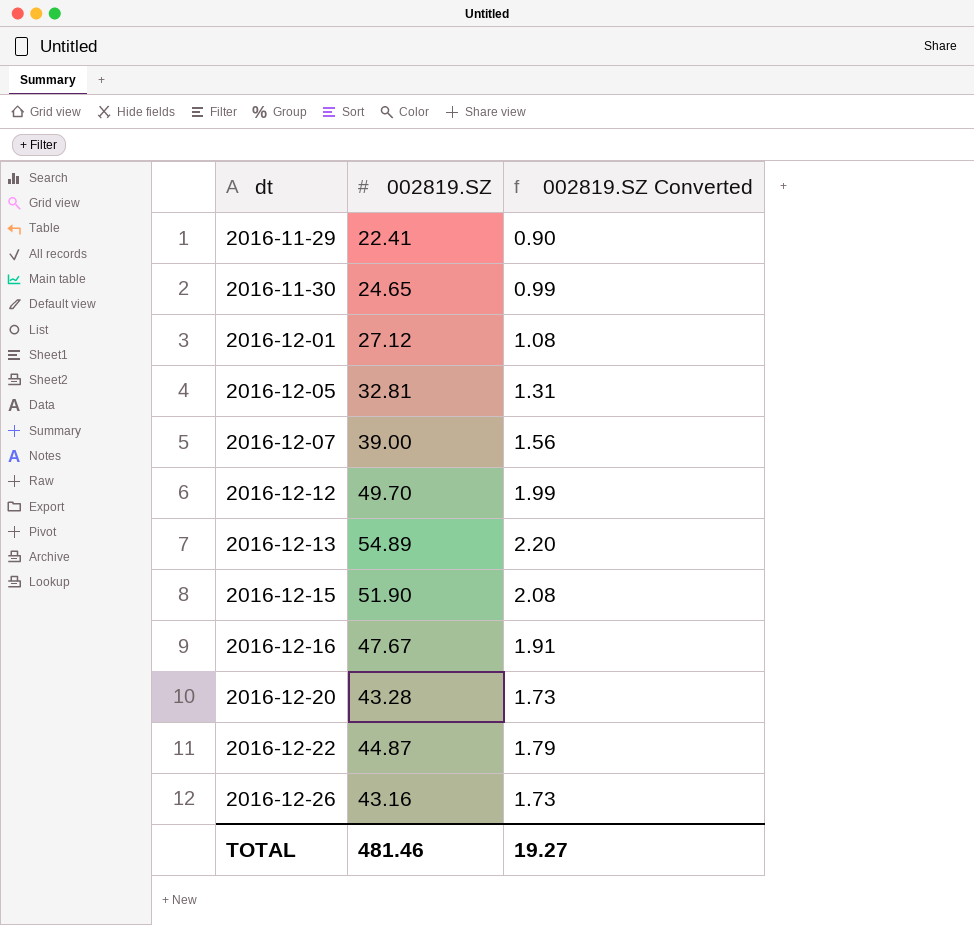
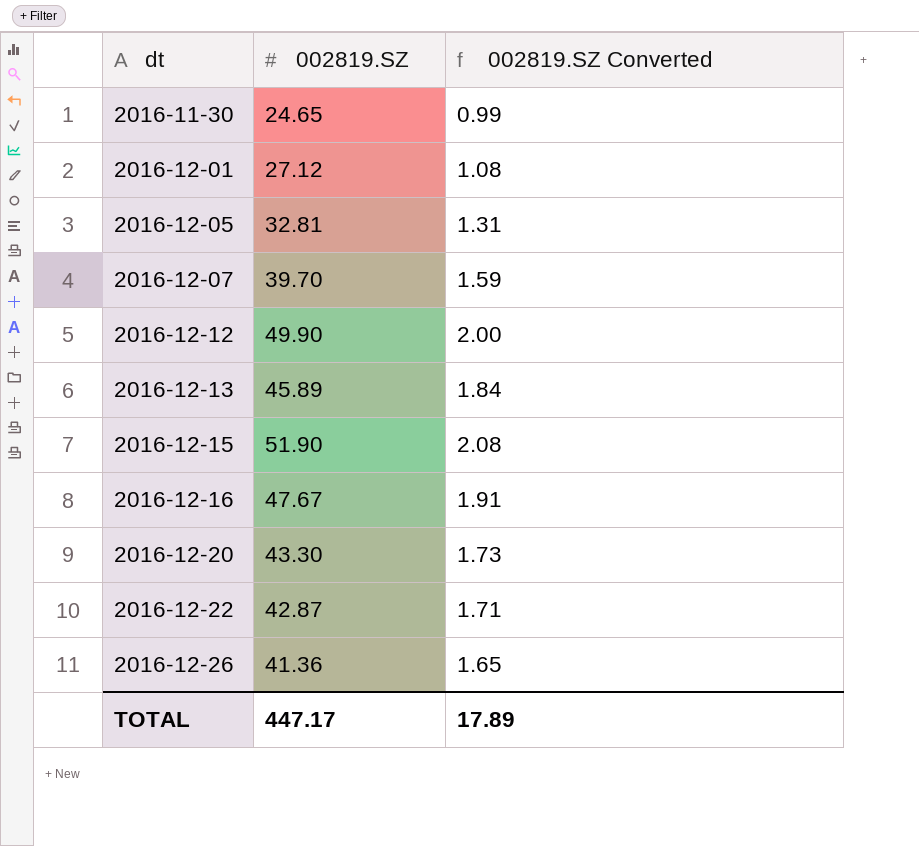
row 2016-11-29: 22.41 | 0.90 -> none
2016-12-07 | 002819.SZ: 39.00 -> 39.70
2016-12-07 | 002819.SZ Converted: 1.56 -> 1.59
2016-12-12 | 002819.SZ: 49.70 -> 49.90
2016-12-12 | 002819.SZ Converted: 1.99 -> 2.00
2016-12-13 | 002819.SZ: 54.89 -> 45.89
2016-12-13 | 002819.SZ Converted: 2.20 -> 1.84
2016-12-20 | 002819.SZ: 43.28 -> 43.30
2016-12-22 | 002819.SZ: 44.87 -> 42.87
2016-12-22 | 002819.SZ Converted: 1.79 -> 1.71
2016-12-26 | 002819.SZ: 43.16 -> 41.36
2016-12-26 | 002819.SZ Converted: 1.73 -> 1.65
TOTAL | 002819.SZ: 481.46 -> 447.17
TOTAL | 002819.SZ Converted: 19.27 -> 17.89

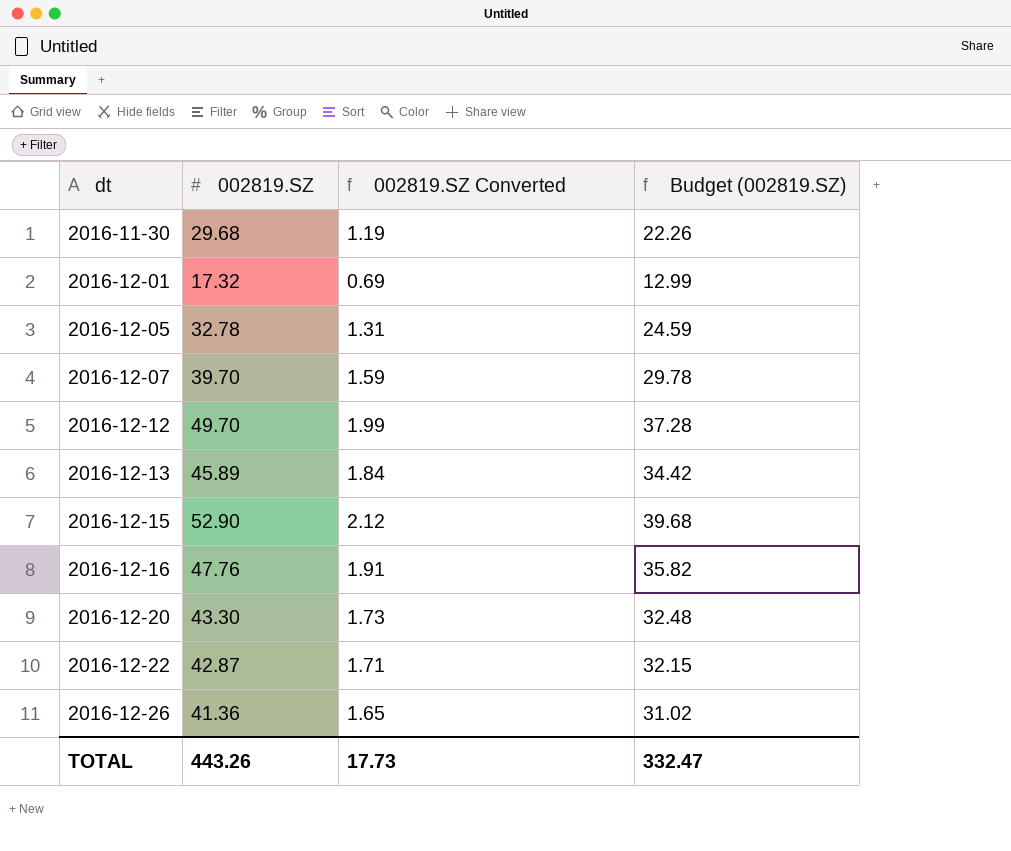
column Budget (002819.SZ) | formula: none -> [002819.SZ] * 0.75
2016-11-30 | 002819.SZ: 24.65 -> 29.68
2016-11-30 | 002819.SZ Converted: 0.99 -> 1.19
2016-12-01 | 002819.SZ: 27.12 -> 17.32
2016-12-01 | 002819.SZ Converted: 1.08 -> 0.69
2016-12-05 | 002819.SZ: 32.81 -> 32.78
2016-12-12 | 002819.SZ: 49.90 -> 49.70
2016-12-12 | 002819.SZ Converted: 2.00 -> 1.99
2016-12-15 | 002819.SZ: 51.90 -> 52.90
2016-12-15 | 002819.SZ Converted: 2.08 -> 2.12
2016-12-16 | 002819.SZ: 47.67 -> 47.76
TOTAL | 002819.SZ: 447.17 -> 443.26
TOTAL | 002819.SZ Converted: 17.89 -> 17.73

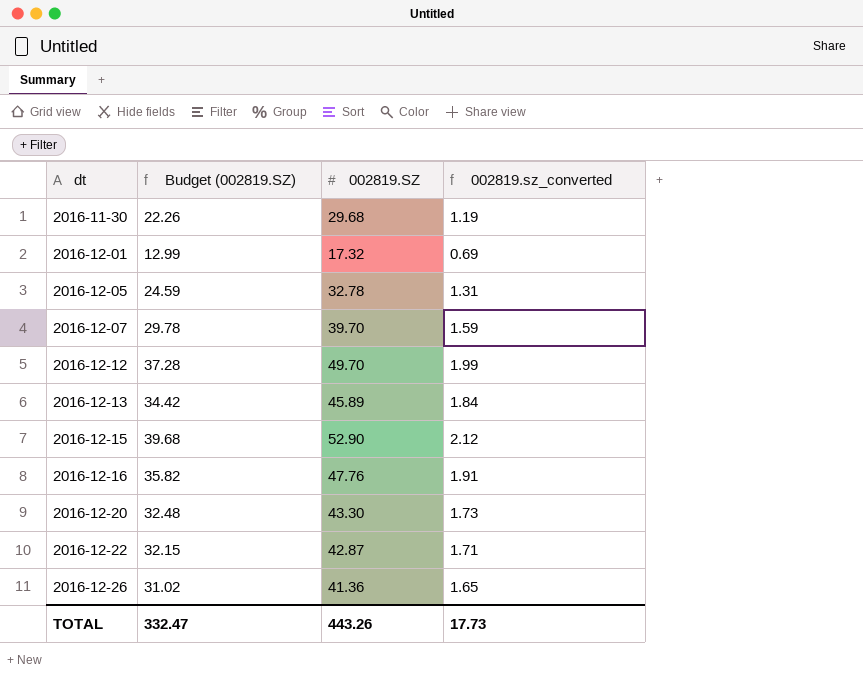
column Budget (002819.SZ) | position: 4 -> 2
column name: 002819.SZ Converted -> 002819.sz_converted

